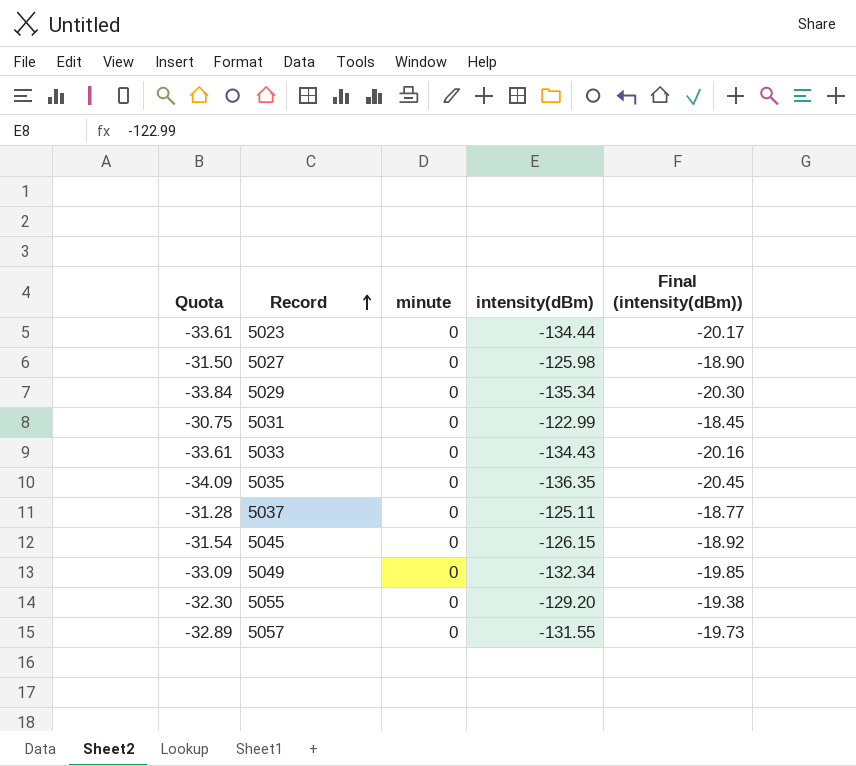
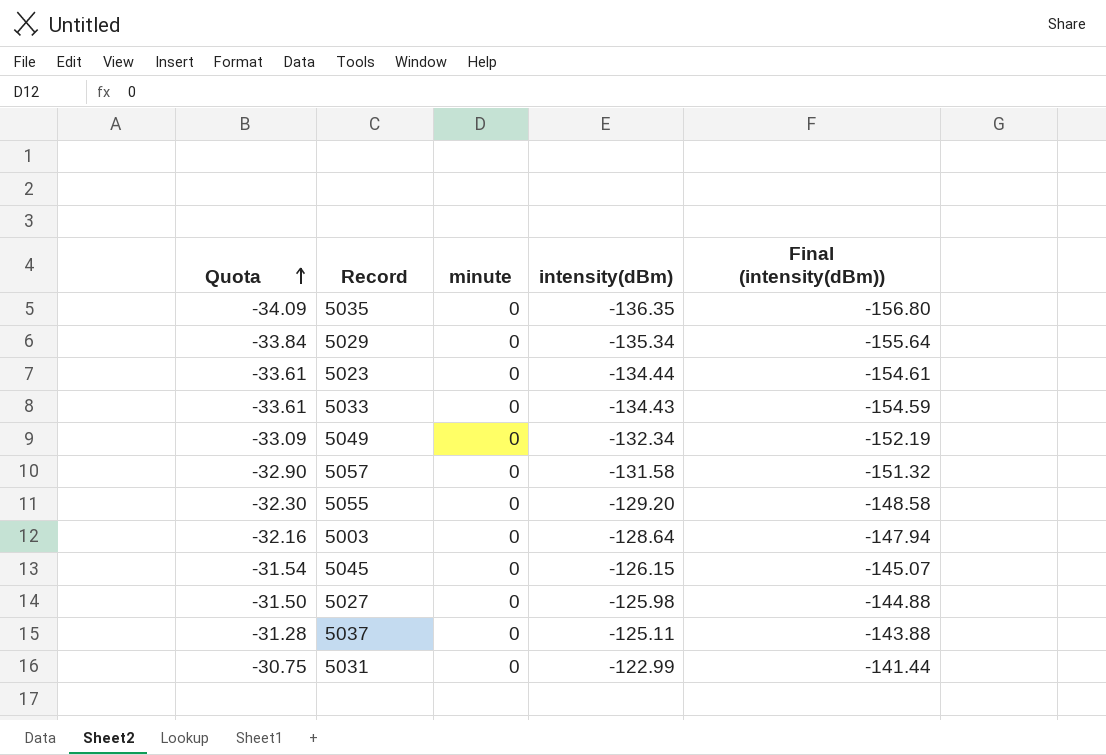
row order: Record ascending -> Quota ascending
column Final (intensity(dBm)) | formula: [intensity(dBm)] * 0.15 -> [intensity(dBm)] * 1.15
5057 | Quota: -32.89 -> -32.90
5057 | intensity(dBm): -131.55 -> -131.58
row 5003: none -> -32.16 | 0 | -128.64 | -147.94

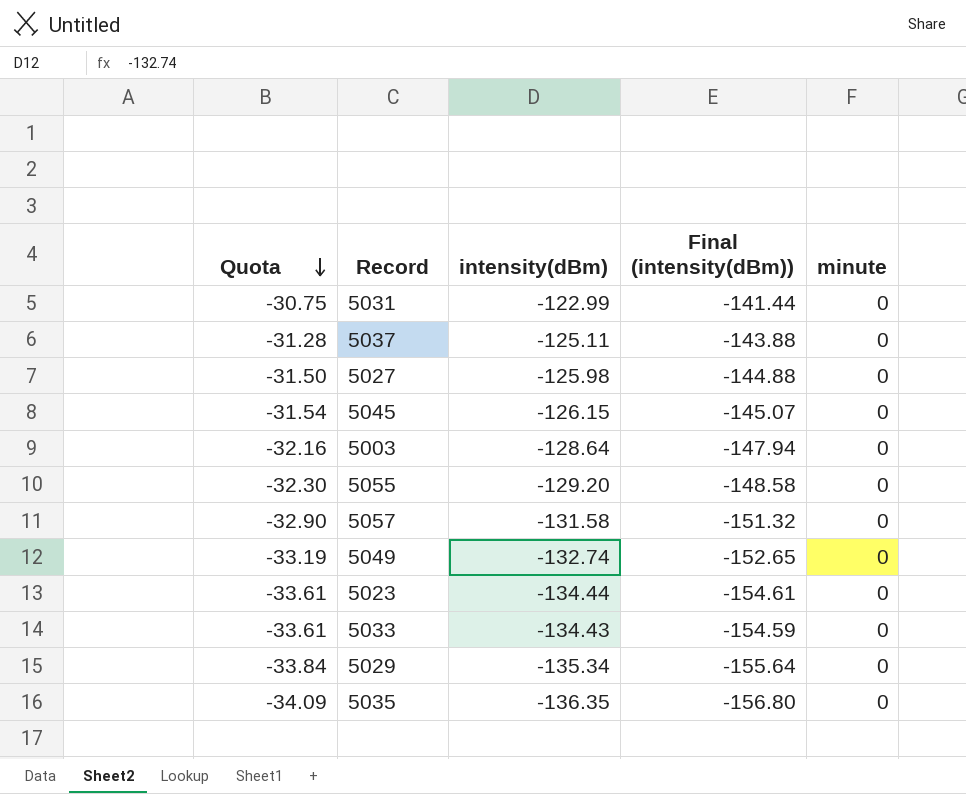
row order: Quota ascending -> Quota descending
column minute | position: 3 -> 5
5049 | Quota: -33.09 -> -33.19
5049 | intensity(dBm): -132.34 -> -132.74
5049 | Final (intensity(dBm)): -152.19 -> -152.65

